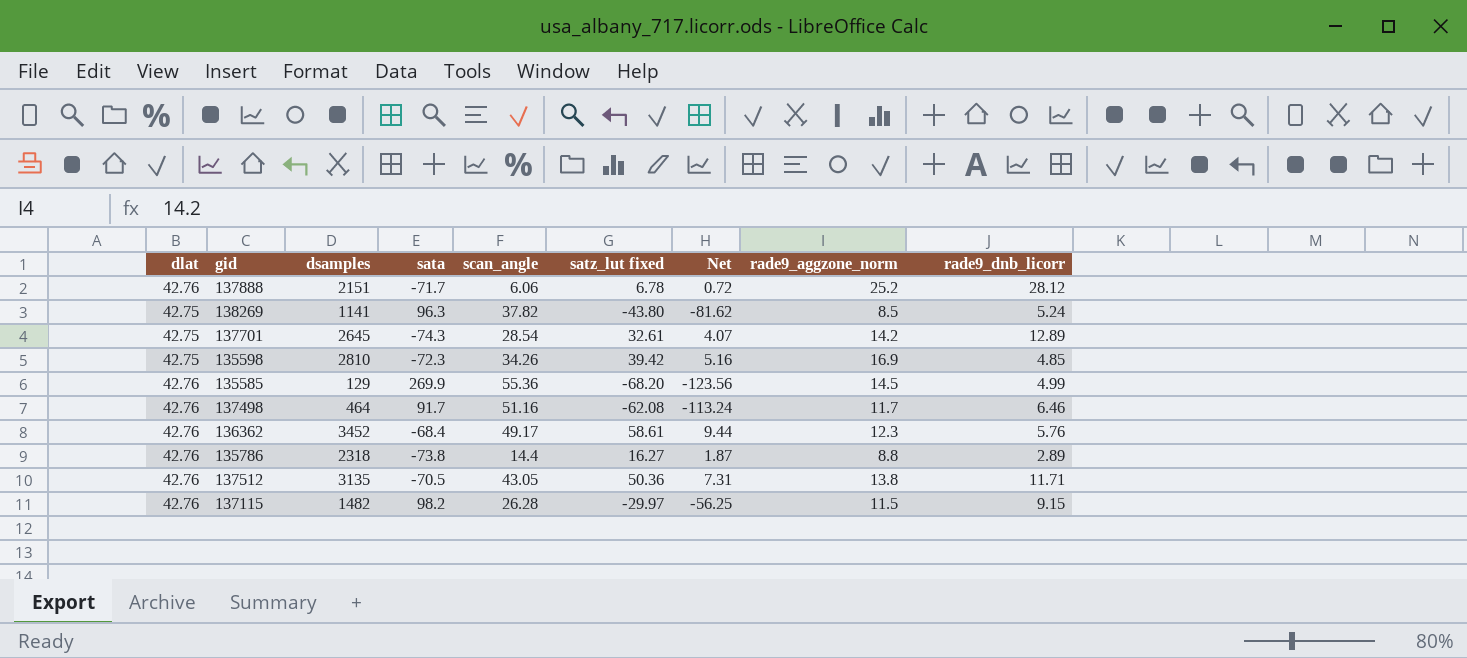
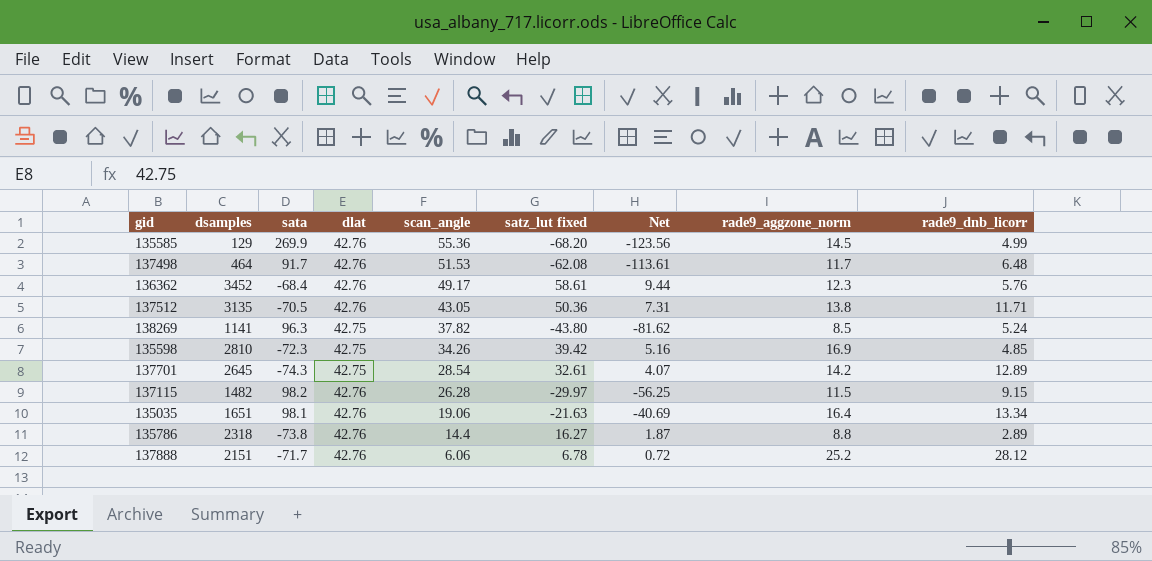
row order: none -> scan_angle descending
column dlat | position: 1 -> 4
137498 | scan_angle: 51.16 -> 51.53
137498 | Net: -113.24 -> -113.61
137498 | rade9_dnb_licorr: 6.46 -> 6.48
row 135035: none -> 1651 | 98.1 | 42.76 | 19.06 | -21.63 | -40.69 | 16.4 | 13.34

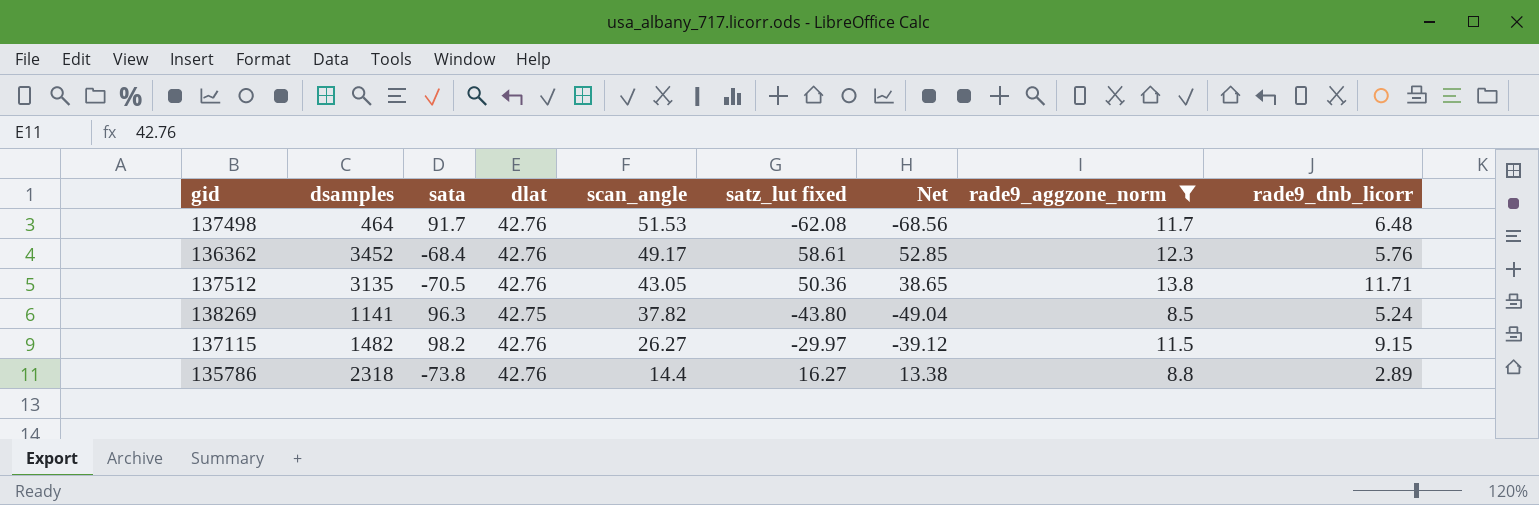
filter: none -> rade9_aggzone_norm <= 13.8
column Net | formula: [satz_lut fixed] - [scan_angle] -> [satz_lut fixed] - [rade9_dnb_licorr]
137115 | scan_angle: 26.28 -> 26.27

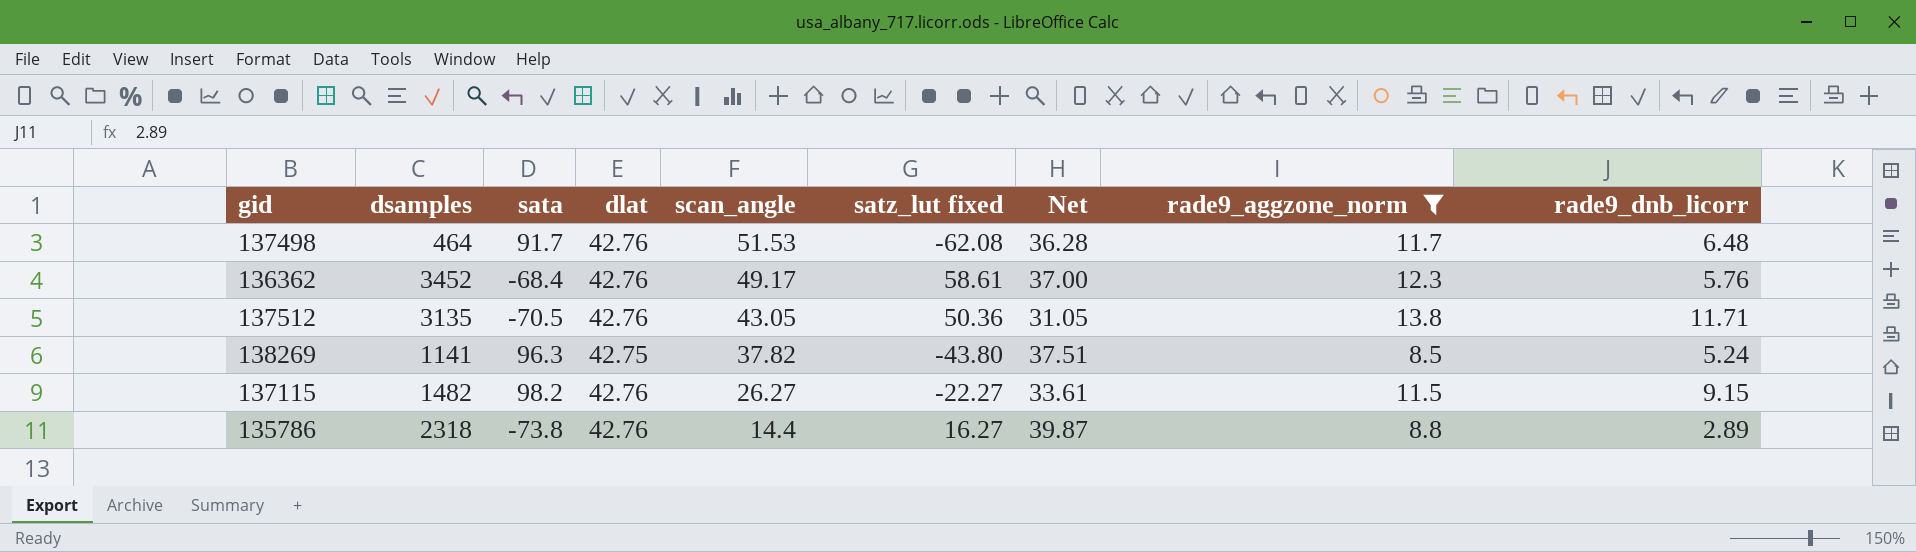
column Net | formula: [satz_lut fixed] - [rade9_dnb_licorr] -> [dlat] - [rade9_dnb_licorr]
137115 | satz_lut fixed: -29.97 -> -22.27

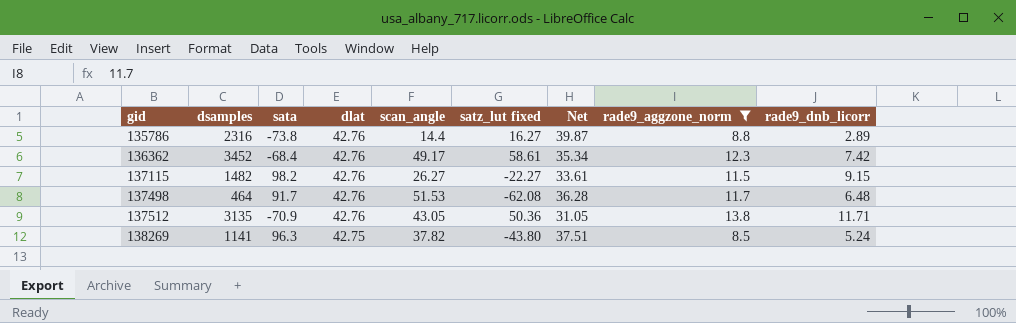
row order: scan_angle descending -> gid ascending
135786 | dsamples: 2318 -> 2316
136362 | Net: 37.00 -> 35.34
136362 | rade9_dnb_licorr: 5.76 -> 7.42
137512 | sata: -70.5 -> -70.9

